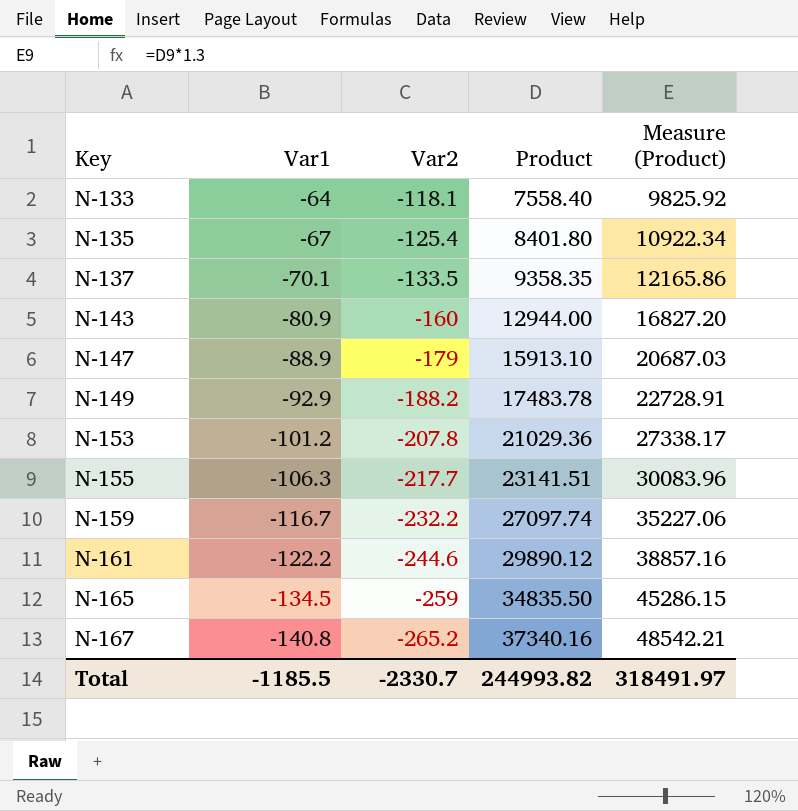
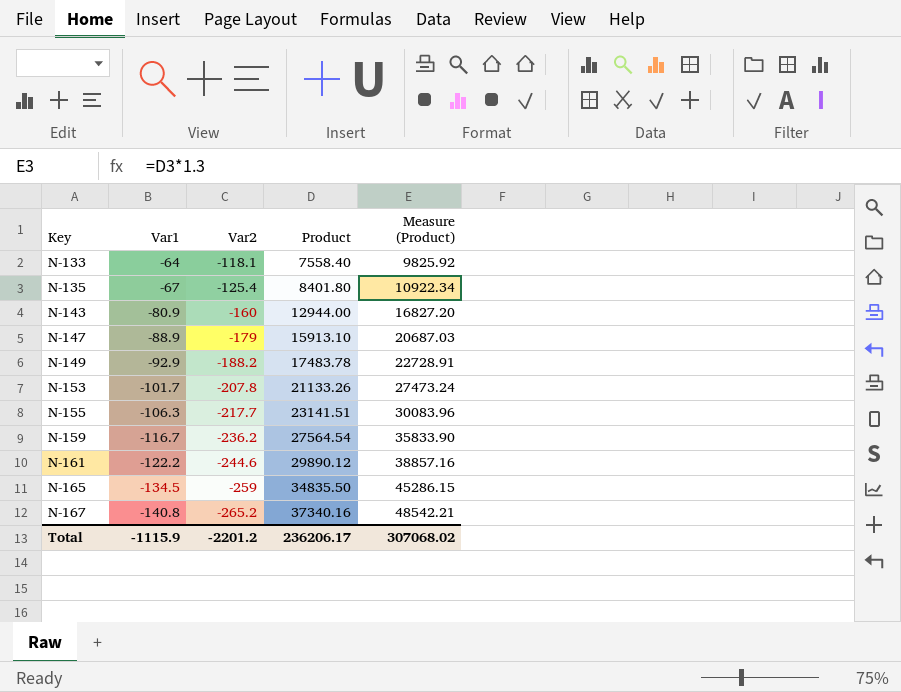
row N-137: -70.1 | -133.5 | 9358.35 | 12165.86 -> none
N-153 | Var1: -101.2 -> -101.7
N-153 | Product: 21029.36 -> 21133.26
N-153 | Measure (Product): 27338.17 -> 27473.24
N-159 | Var2: -232.2 -> -236.2
N-159 | Product: 27097.74 -> 27564.54
N-159 | Measure (Product): 35227.06 -> 35833.90
Total | Var1: -1185.5 -> -1115.9
Total | Var2: -2330.7 -> -2201.2
Total | Product: 244993.82 -> 236206.17
Total | Measure (Product): 318491.97 -> 307068.02

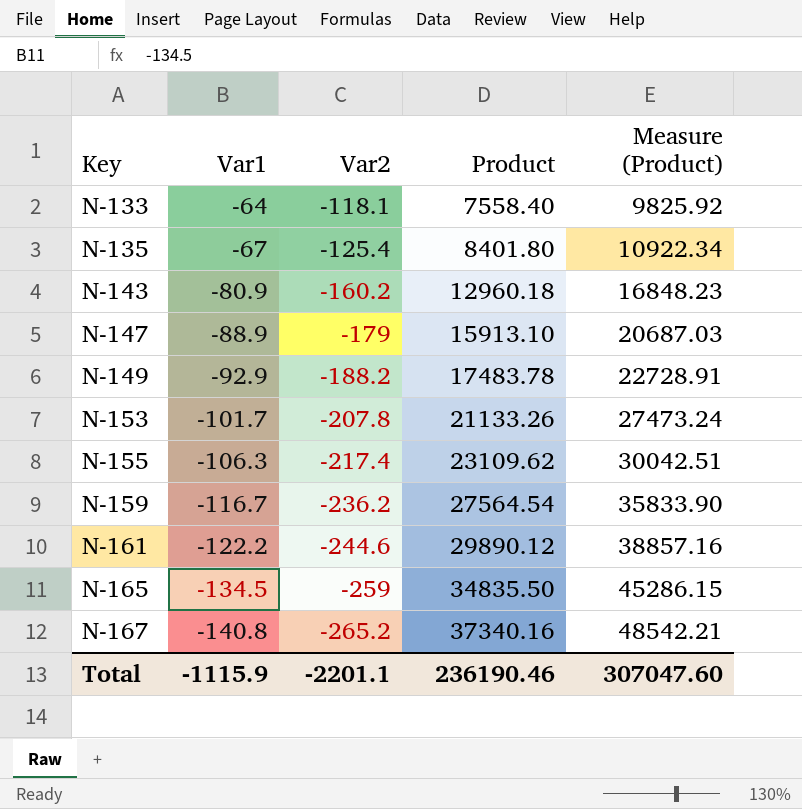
N-143 | Var2: -160 -> -160.2
N-143 | Product: 12944.00 -> 12960.18
N-143 | Measure (Product): 16827.20 -> 16848.23
N-155 | Var2: -217.7 -> -217.4
N-155 | Product: 23141.51 -> 23109.62
N-155 | Measure (Product): 30083.96 -> 30042.51
Total | Var2: -2201.2 -> -2201.1
Total | Product: 236206.17 -> 236190.46
Total | Measure (Product): 307068.02 -> 307047.60

